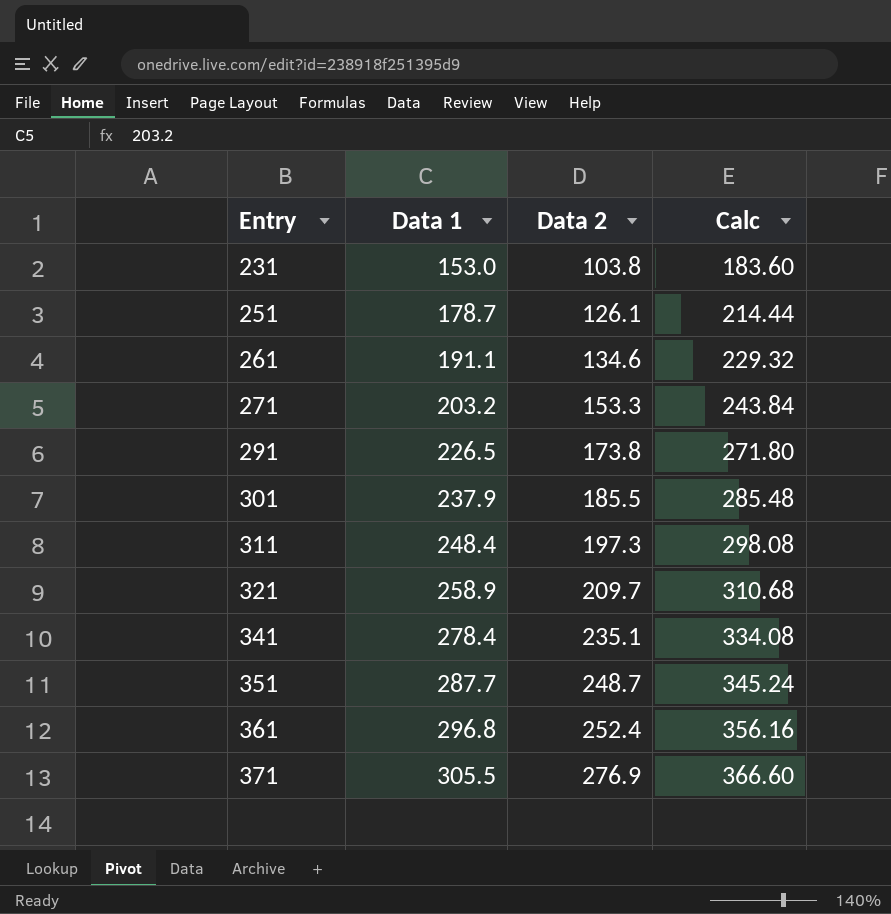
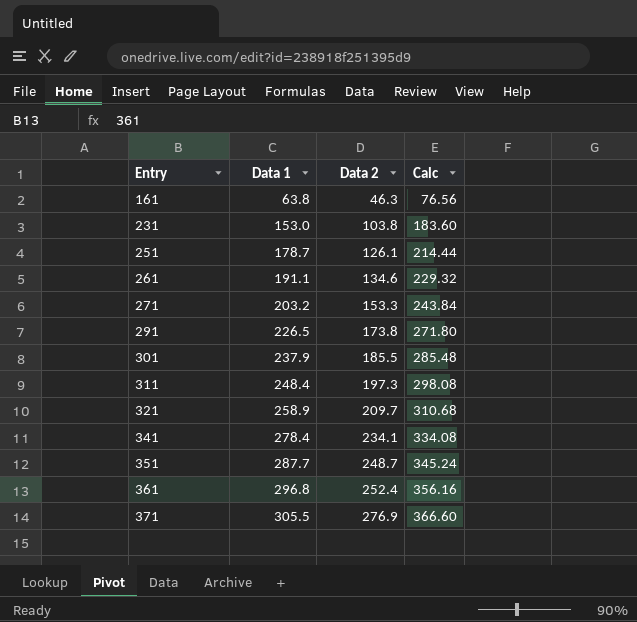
row 161: none -> 63.8 | 46.3 | 76.56
341 | Data 2: 235.1 -> 234.1

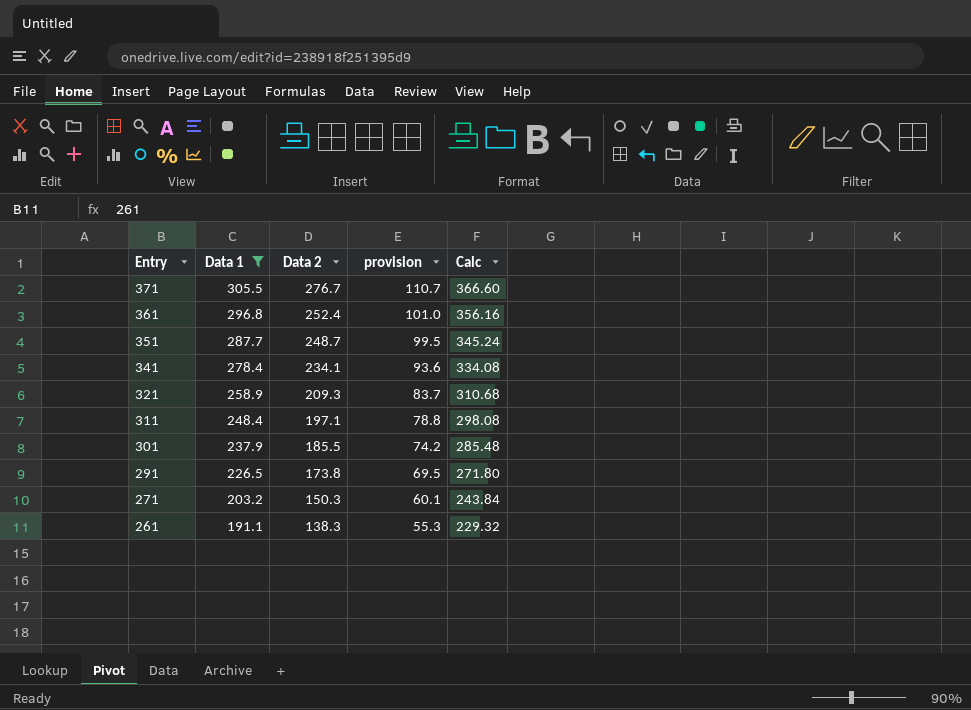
filter: none -> Data 1 >= 191.1
row order: Entry ascending -> Entry descending
column provision | formula: none -> [Data 2] * 0.4
371 | Data 2: 276.9 -> 276.7
321 | Data 2: 209.7 -> 209.3
311 | Data 2: 197.3 -> 197.1
271 | Data 2: 153.3 -> 150.3
261 | Data 2: 134.6 -> 138.3

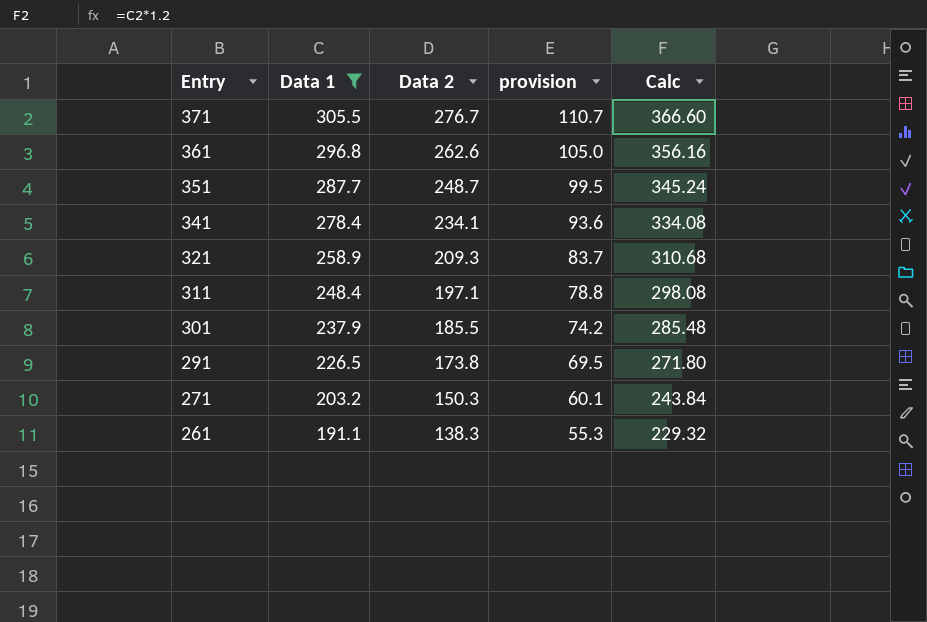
361 | Data 2: 252.4 -> 262.6
361 | provision: 101.0 -> 105.0

